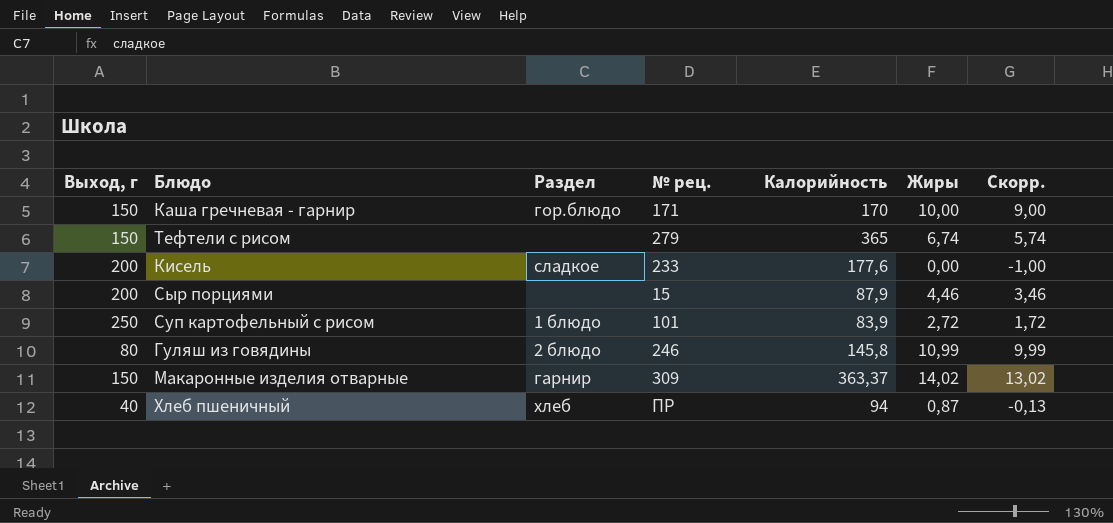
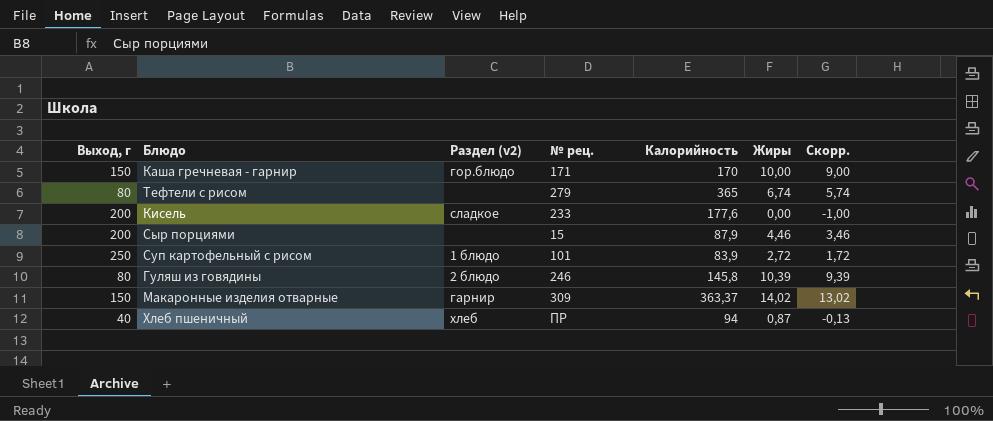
column name: Раздел -> Раздел (v2)
Тефтели с рисом | Выход, г: 150 -> 80
Гуляш из говядины | Жиры: 10,99 -> 10,39
Гуляш из говядины | Скорр.: 9,99 -> 9,39

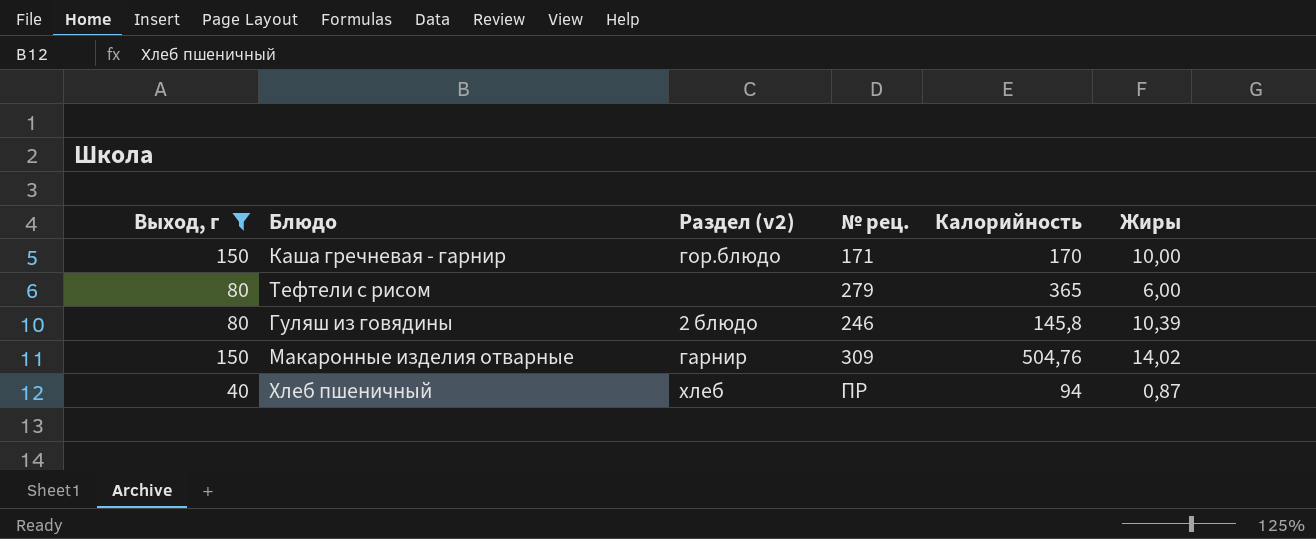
filter: none -> Выход, г <= 150
column Скорр. | formula: [Жиры] - 1 -> none
Тефтели с рисом | Жиры: 6,74 -> 6,00
Макаронные изделия отварные | Калорийность: 363,37 -> 504,76

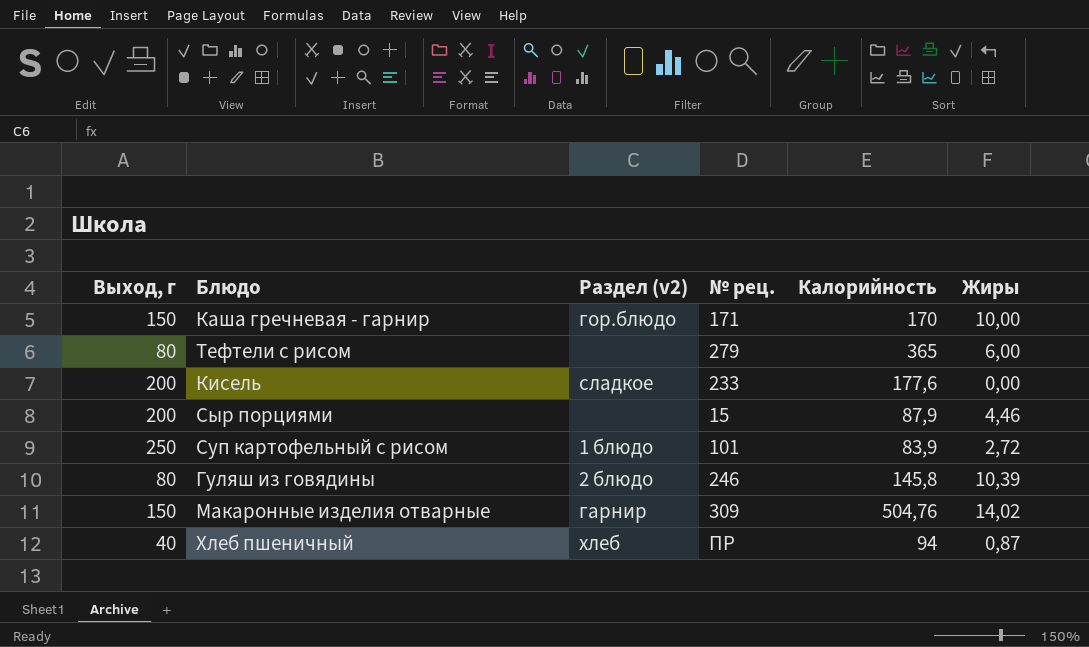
filter: Выход, г <= 150 -> none

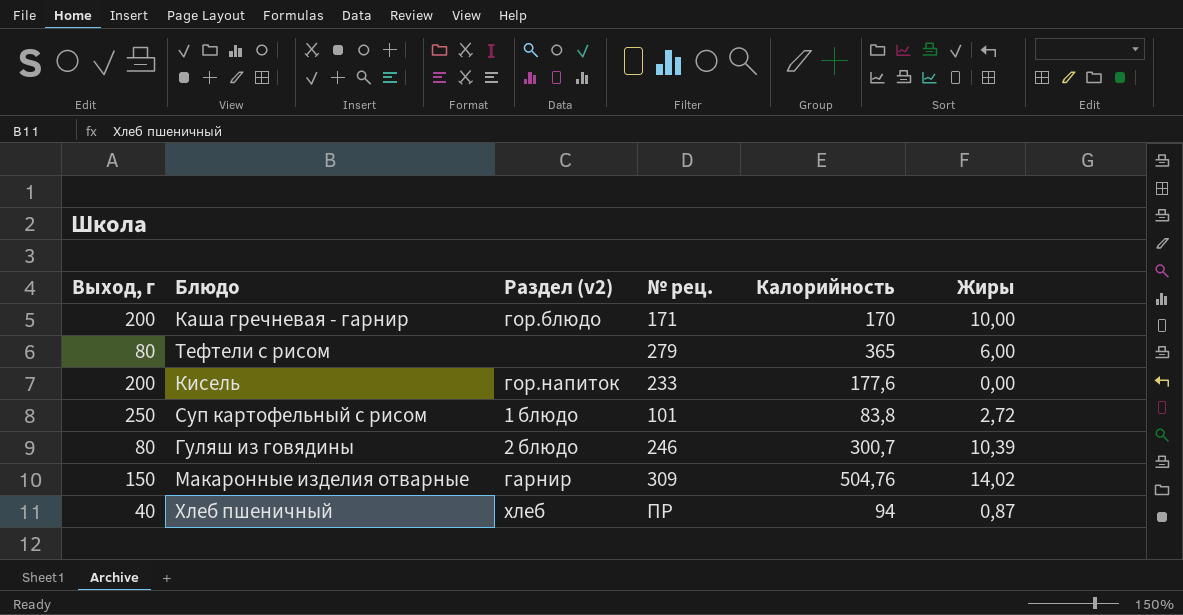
row Сыр порциями: 200 | none | 15 | 87,9 | 4,46 -> none
Каша гречневая - гарнир | Выход, г: 150 -> 200
Кисель | Раздел (v2): сладкое -> гор.напиток
Суп картофельный с рисом | Калорийность: 83,9 -> 83,8
Гуляш из говядины | Калорийность: 145,8 -> 300,7

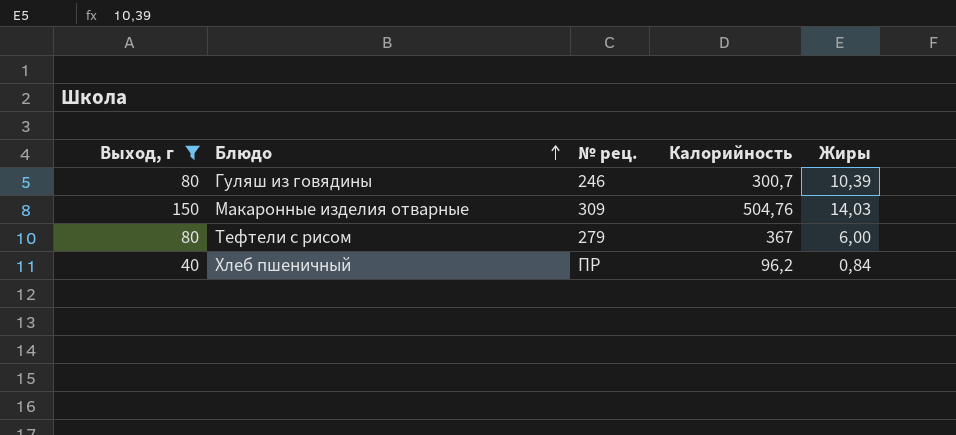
filter: none -> Выход, г <= 150
row order: none -> Блюдо ascending
column Раздел (v2) | position: 3 -> none
Макаронные изделия отварные | Жиры: 14,02 -> 14,03
Тефтели с рисом | Калорийность: 365 -> 367
Хлеб пшеничный | Калорийность: 94 -> 96,2
Хлеб пшеничный | Жиры: 0,87 -> 0,84

